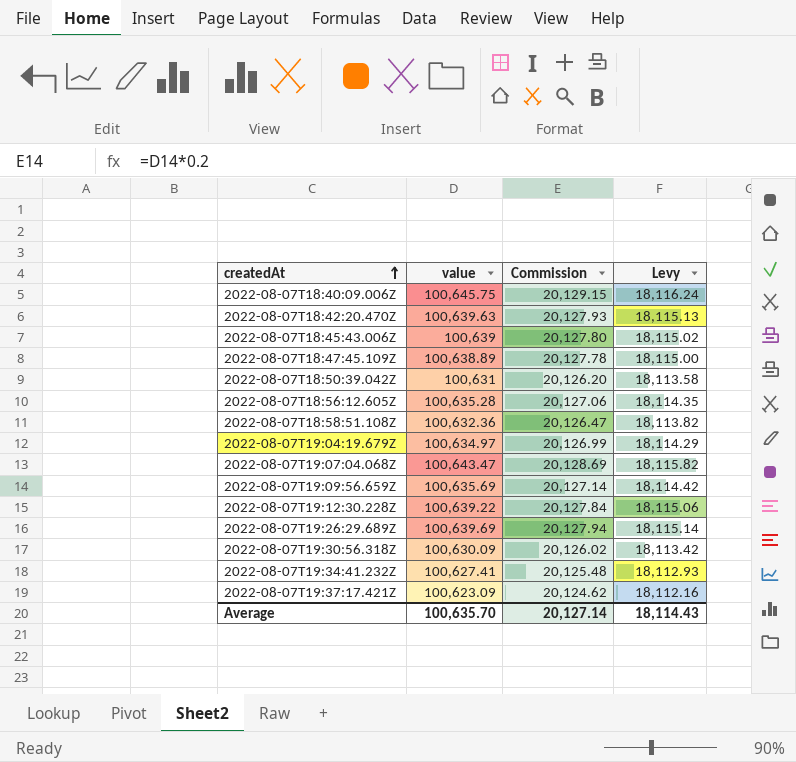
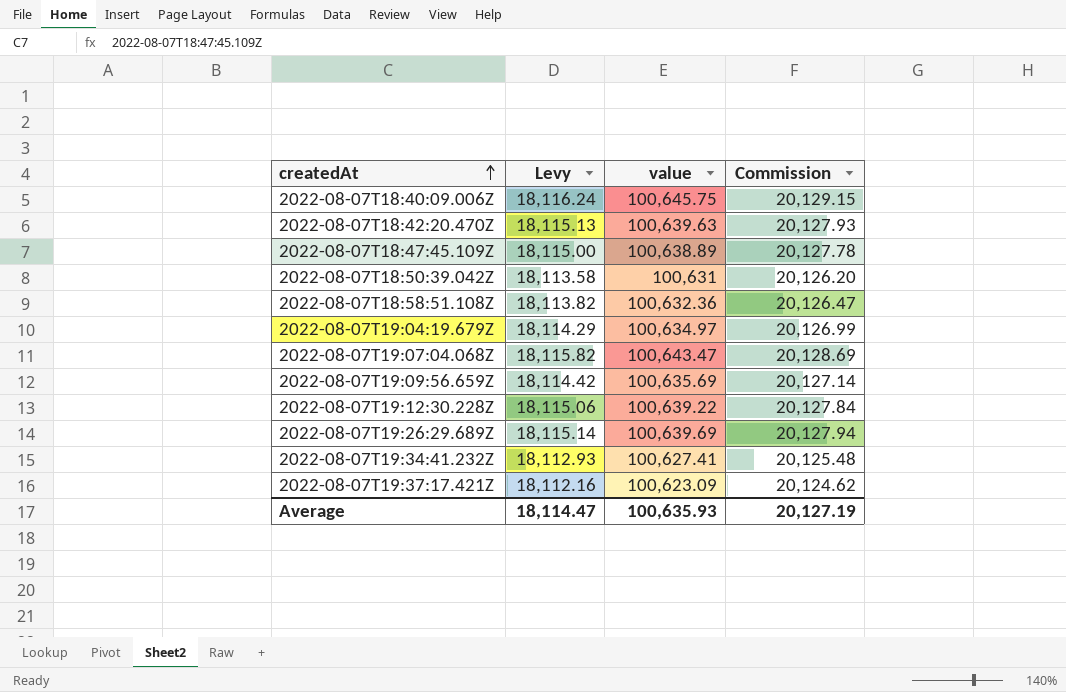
column Levy | position: 4 -> 2
row 2022-08-07T18:45:43.006Z: 100,639 | 20,127.80 | 18,115.02 -> none
row 2022-08-07T18:56:12.605Z: 100,635.28 | 20,127.06 | 18,114.35 -> none
row 2022-08-07T19:30:56.318Z: 100,630.09 | 20,126.02 | 18,113.42 -> none
Average | Levy: 18,114.43 -> 18,114.47
Average | value: 100,635.70 -> 100,635.93
Average | Commission: 20,127.14 -> 20,127.19

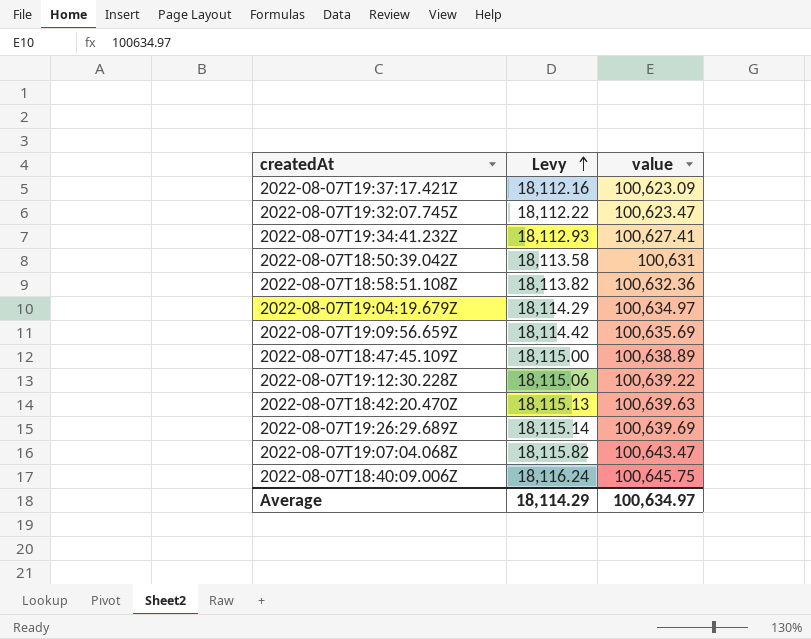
row order: createdAt ascending -> Levy ascending
column Commission | formula: [value] * 0.2 -> none
row 2022-08-07T19:32:07.745Z: none -> 18,112.22 | 100,623.47
Average | Levy: 18,114.47 -> 18,114.29
Average | value: 100,635.93 -> 100,634.97

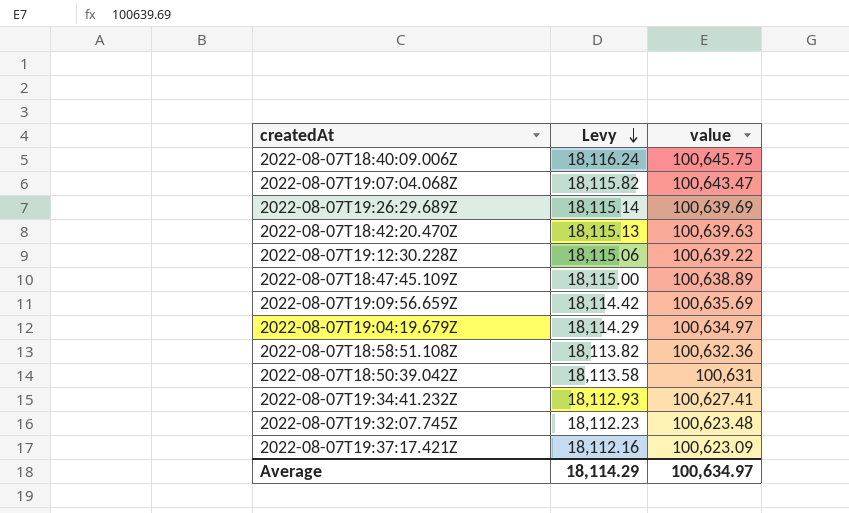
row order: Levy ascending -> Levy descending
2022-08-07T19:32:07.745Z | Levy: 18,112.22 -> 18,112.23
2022-08-07T19:32:07.745Z | value: 100,623.47 -> 100,623.48

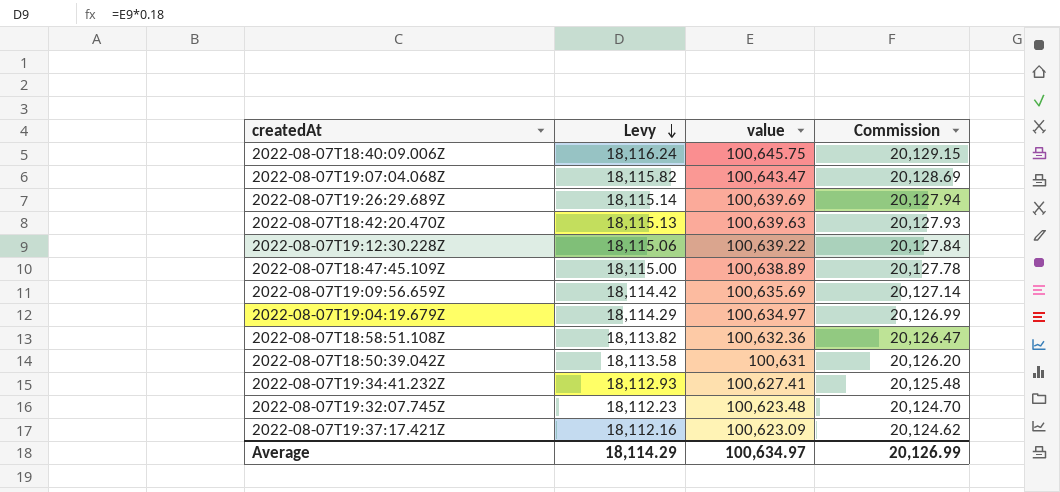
column Commission | formula: none -> [value] * 0.2

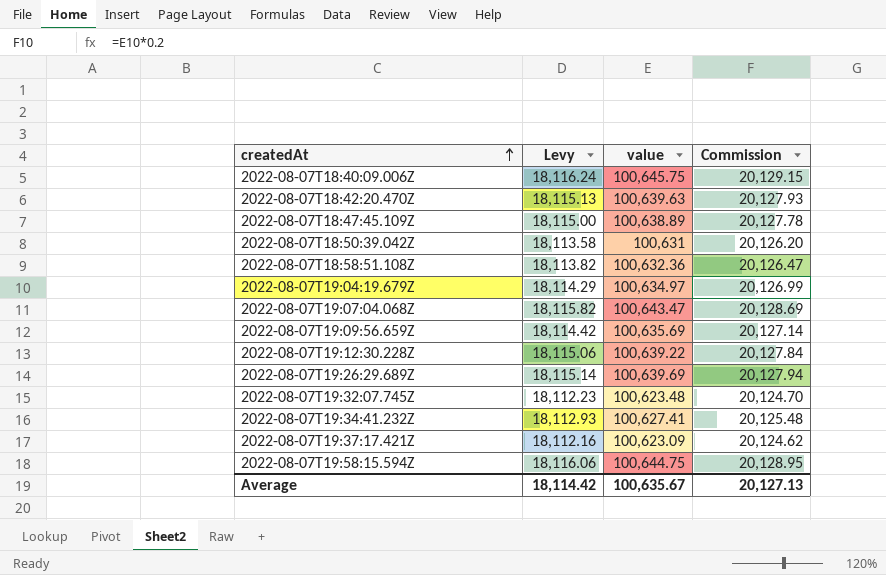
row order: Levy descending -> createdAt ascending
row 2022-08-07T19:58:15.594Z: none -> 18,116.06 | 100,644.75 | 20,128.95
Average | Levy: 18,114.29 -> 18,114.42
Average | value: 100,634.97 -> 100,635.67
Average | Commission: 20,126.99 -> 20,127.13

